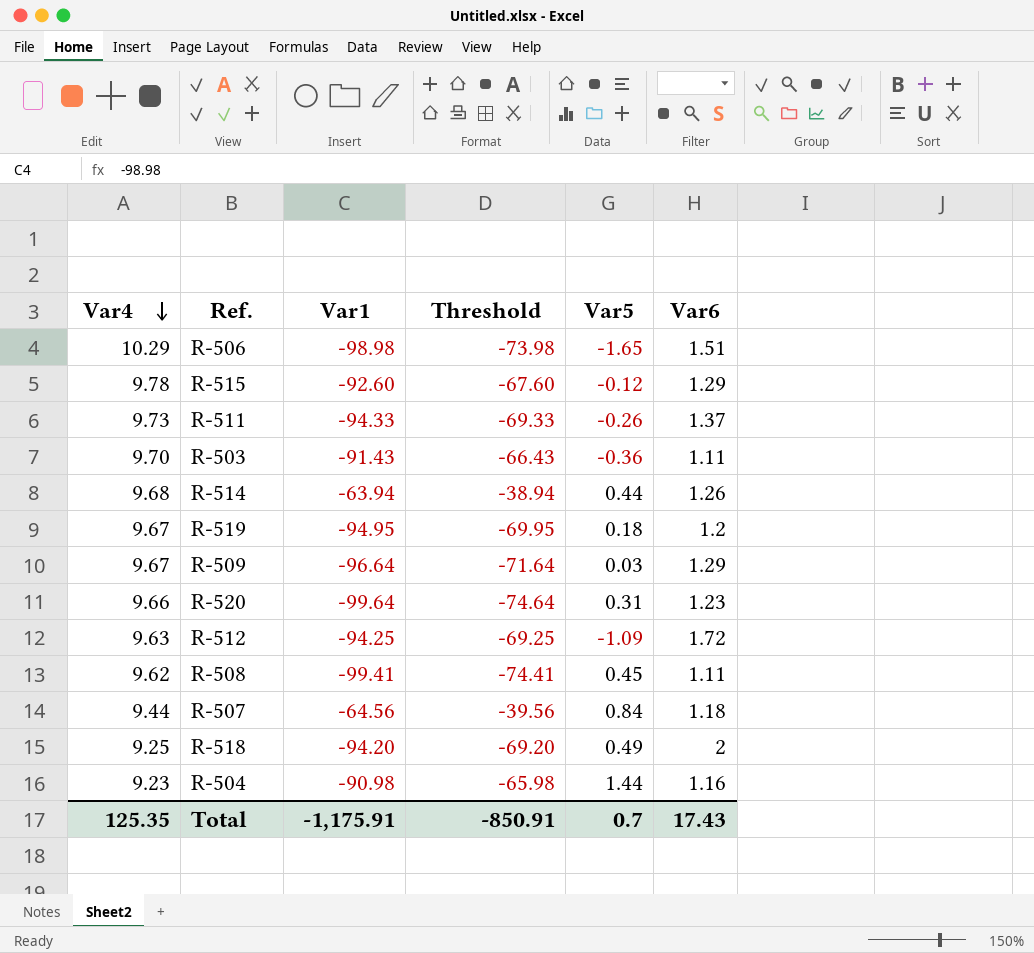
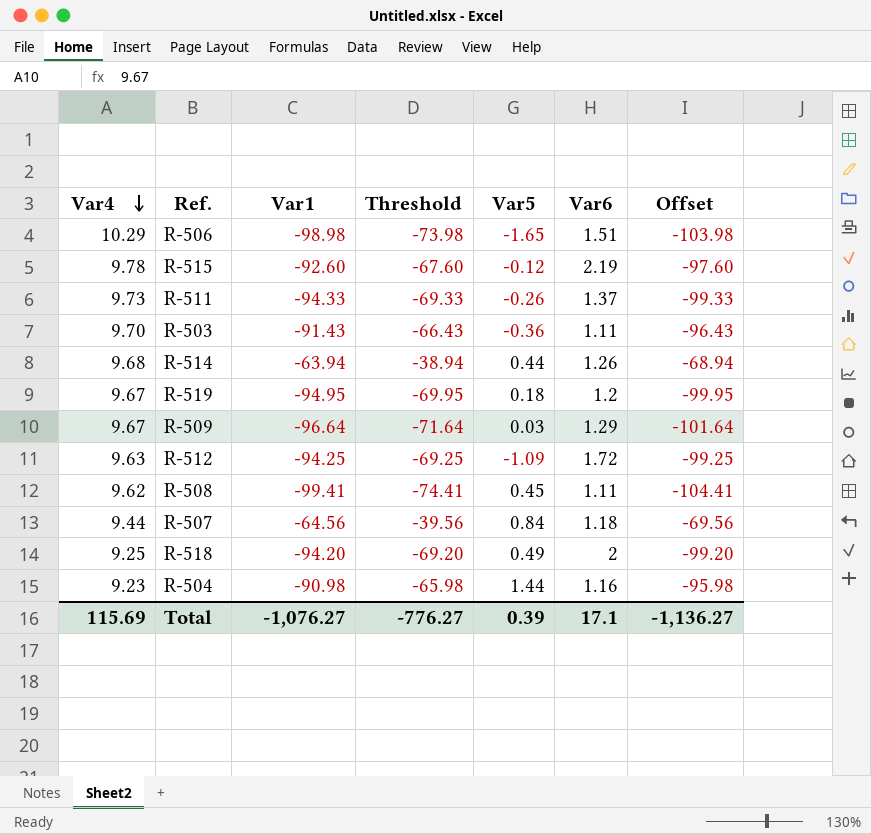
column Offset | formula: none -> [Var1] - 5
row R-520: 9.66 | -99.64 | -74.64 | 0.31 | 1.23 -> none
R-515 | Var6: 1.29 -> 2.19
Total | Var4: 125.35 -> 115.69
Total | Var1: -1,175.91 -> -1,076.27
Total | Threshold: -850.91 -> -776.27
Total | Var5: 0.7 -> 0.39
Total | Var6: 17.43 -> 17.1

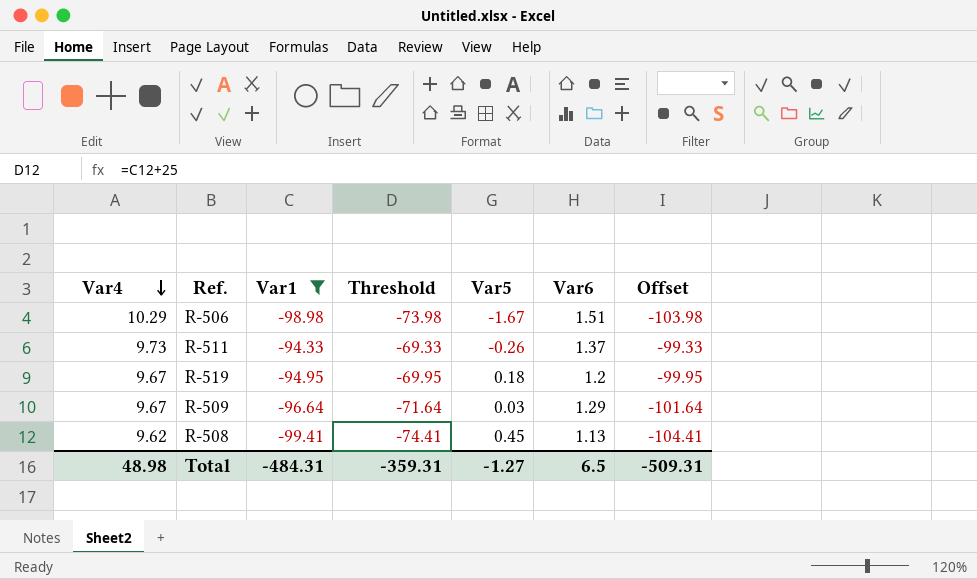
filter: none -> Var1 <= -94.33
R-506 | Var5: -1.65 -> -1.67
R-508 | Var6: 1.11 -> 1.13
Total | Var4: 115.69 -> 48.98
Total | Var1: -1,076.27 -> -484.31
Total | Threshold: -776.27 -> -359.31
Total | Var5: 0.39 -> -1.27
Total | Var6: 17.1 -> 6.5
Total | Offset: -1,136.27 -> -509.31

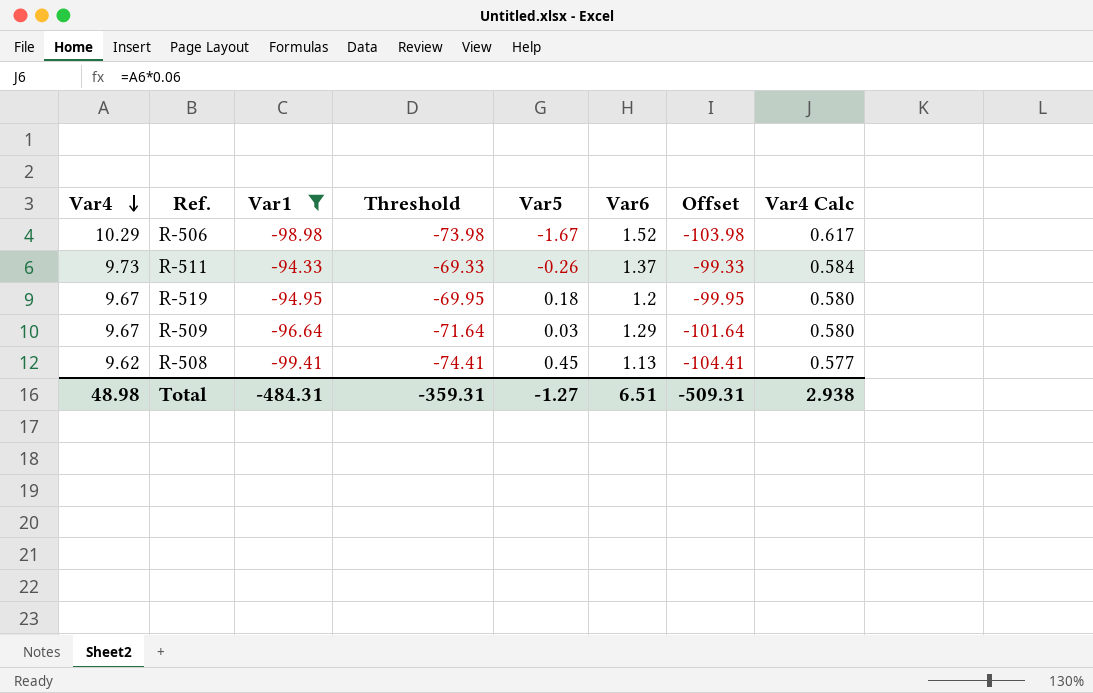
column Var4 Calc | formula: none -> [Var4] * 0.06
R-506 | Var6: 1.51 -> 1.52
Total | Var6: 6.5 -> 6.51

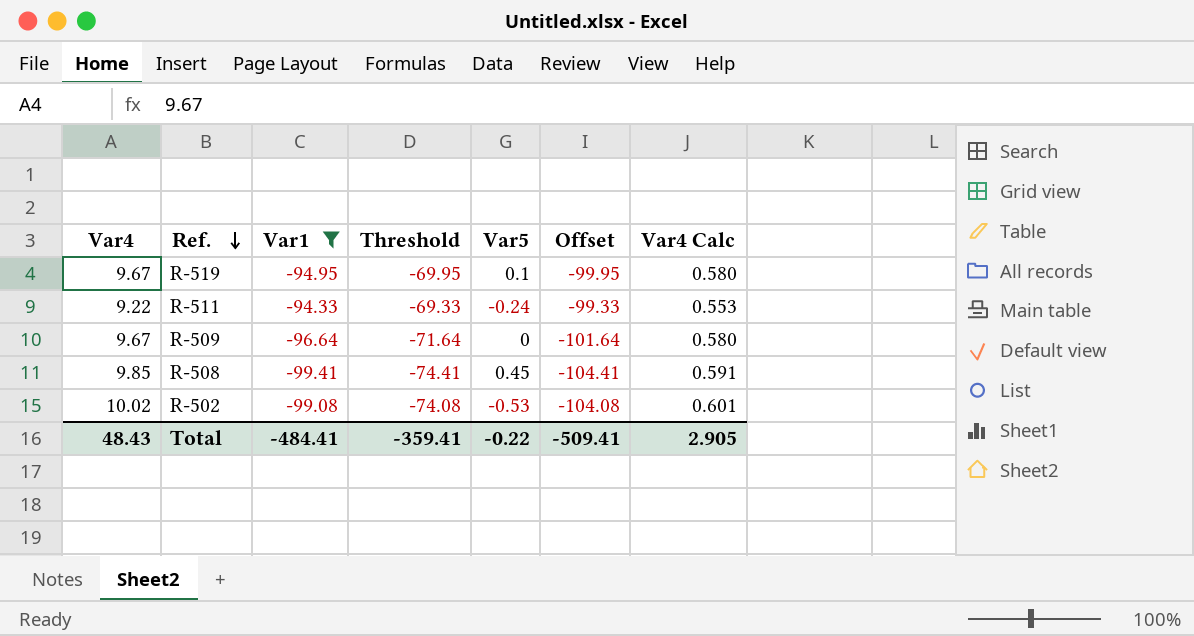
row order: Var4 descending -> Ref. descending
column Var6 | position: 6 -> none
row R-506: 10.29 | -98.98 | -73.98 | -1.67 | 1.52 | -103.98 | 0.617 -> none
R-519 | Var5: 0.18 -> 0.1
R-511 | Var4: 9.73 -> 9.22
R-511 | Var5: -0.26 -> -0.24
R-511 | Var4 Calc: 0.584 -> 0.553
R-509 | Var5: 0.03 -> 0
R-508 | Var4: 9.62 -> 9.85
R-508 | Var4 Calc: 0.577 -> 0.591
row R-502: none -> 10.02 | -99.08 | -74.08 | -0.53 | -104.08 | 0.601
Total | Var4: 48.98 -> 48.43
Total | Var1: -484.31 -> -484.41
Total | Threshold: -359.31 -> -359.41
Total | Var5: -1.27 -> -0.22
Total | Offset: -509.31 -> -509.41
Total | Var4 Calc: 2.938 -> 2.905

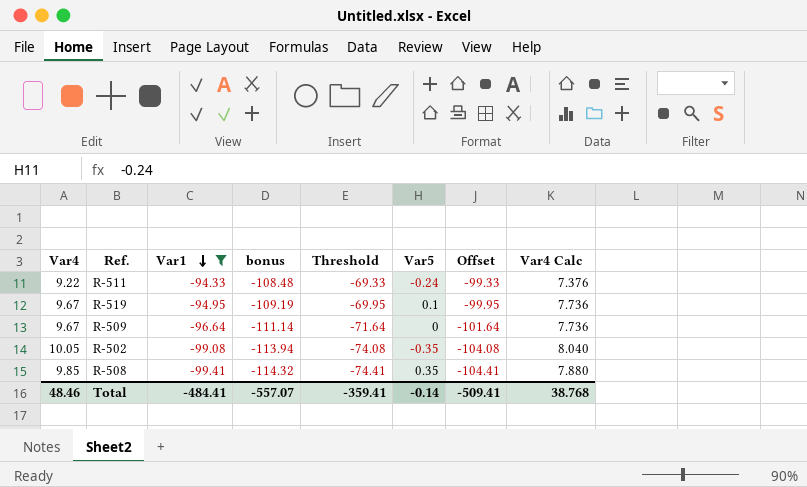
row order: Ref. descending -> Var1 descending
column bonus | formula: none -> [Var1] * 1.15
column Var4 Calc | formula: [Var4] * 0.06 -> [Var4] * 0.8
R-502 | Var4: 10.02 -> 10.05
R-502 | Var5: -0.53 -> -0.35
R-508 | Var5: 0.45 -> 0.35
Total | Var4: 48.43 -> 48.46
Total | Var5: -0.22 -> -0.14
Total | Var4 Calc: 2.905 -> 38.768

